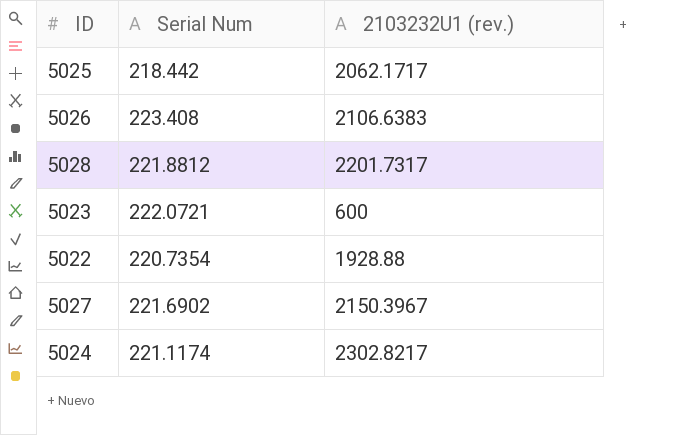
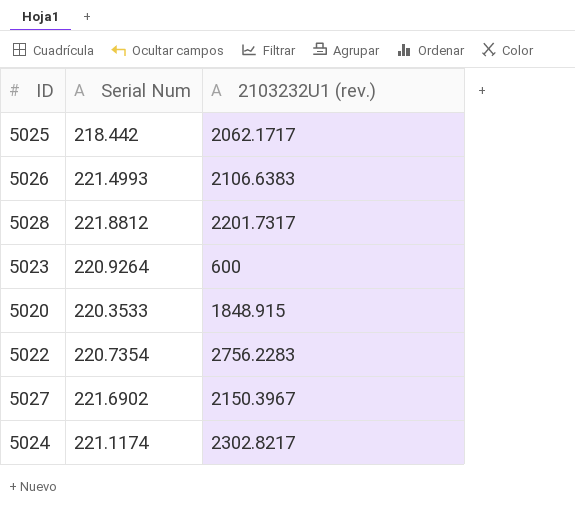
5026 | Serial Num: 223.408 -> 221.4993
5023 | Serial Num: 222.0721 -> 220.9264
row 5020: none -> 220.3533 | 1848.915
5022 | 2103232U1 (rev.): 1928.88 -> 2756.2283

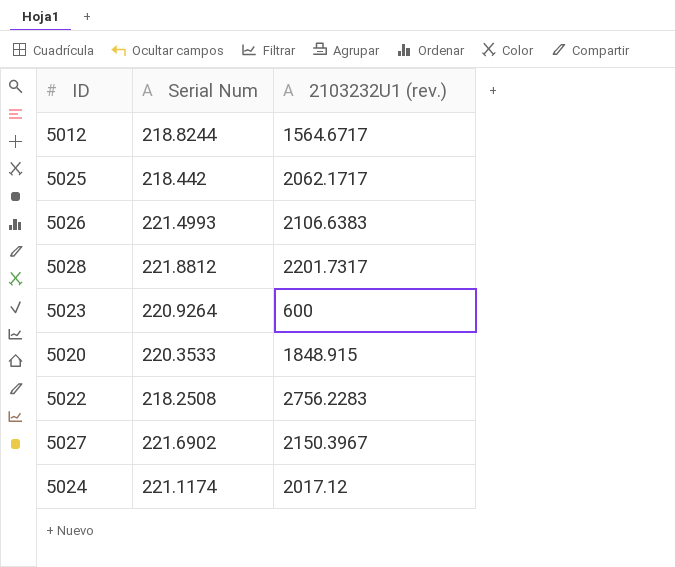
row 5012: none -> 218.8244 | 1564.6717
5022 | Serial Num: 220.7354 -> 218.2508
5024 | 2103232U1 (rev.): 2302.8217 -> 2017.12

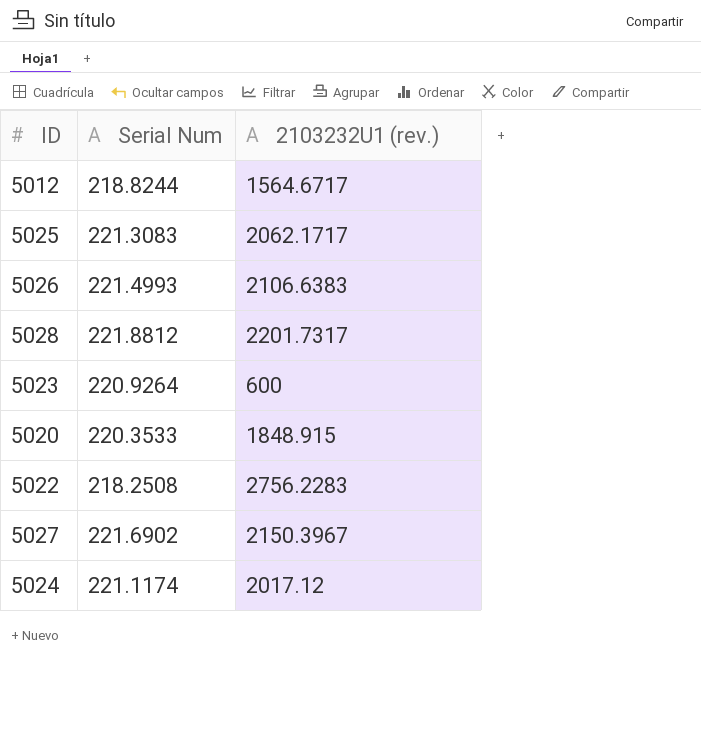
5025 | Serial Num: 218.442 -> 221.3083

